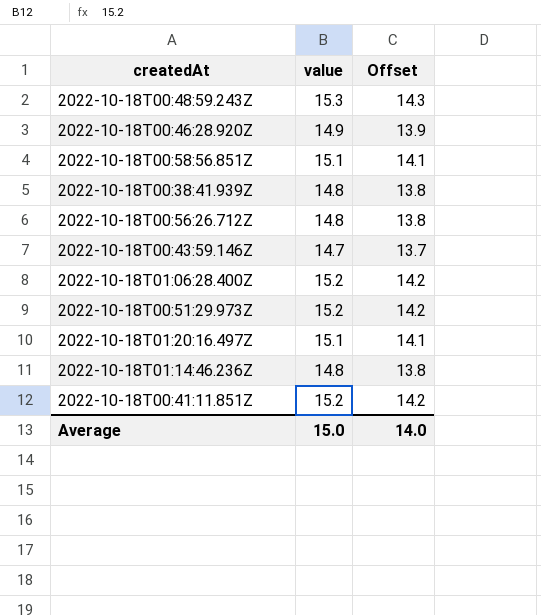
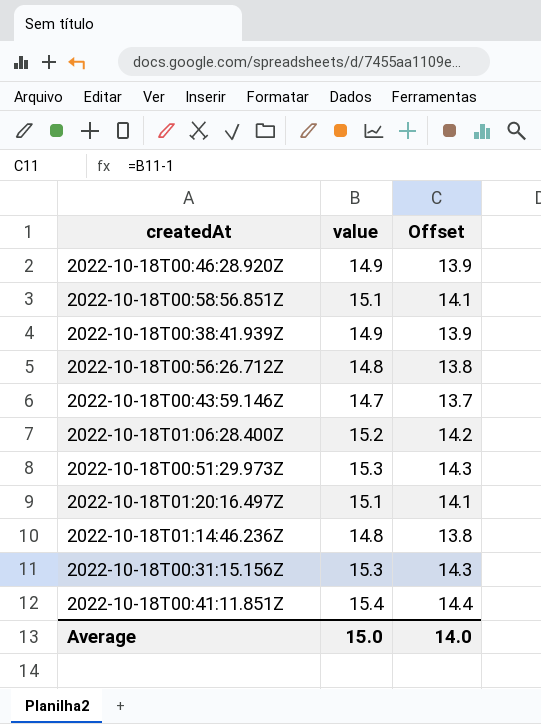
row 2022-10-18T00:48:59.243Z: 15.3 | 14.3 -> none
2022-10-18T00:38:41.939Z | value: 14.8 -> 14.9
2022-10-18T00:38:41.939Z | Offset: 13.8 -> 13.9
2022-10-18T00:51:29.973Z | value: 15.2 -> 15.3
2022-10-18T00:51:29.973Z | Offset: 14.2 -> 14.3
row 2022-10-18T00:31:15.156Z: none -> 15.3 | 14.3
2022-10-18T00:41:11.851Z | value: 15.2 -> 15.4
2022-10-18T00:41:11.851Z | Offset: 14.2 -> 14.4

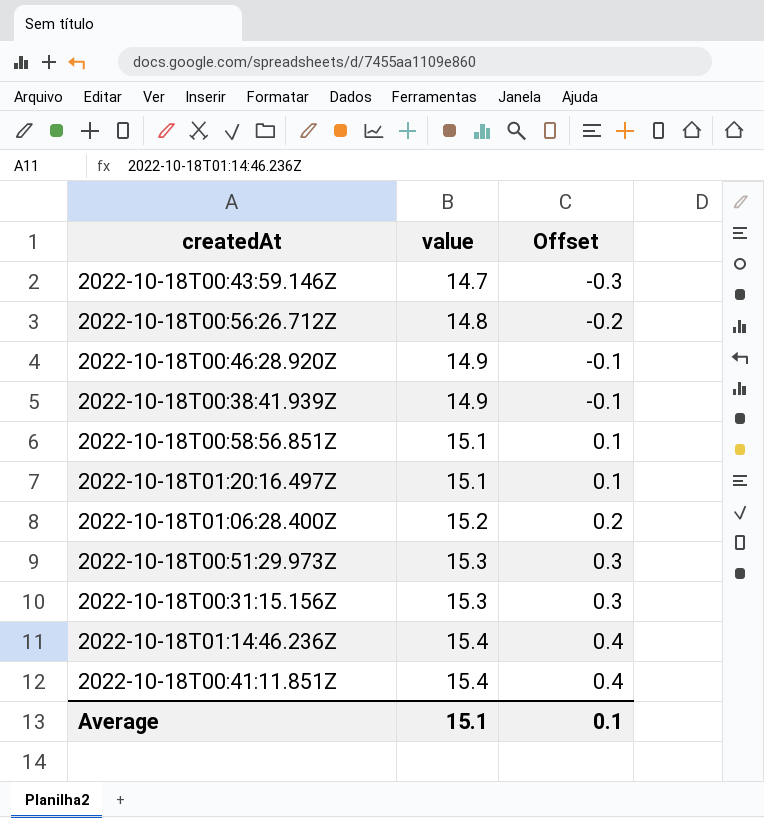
row order: none -> value ascending
column Offset | formula: [value] - 1 -> [value] - 15
2022-10-18T01:14:46.236Z | value: 14.8 -> 15.4
Average | value: 15.0 -> 15.1
Average | Offset: 14.0 -> 0.1

